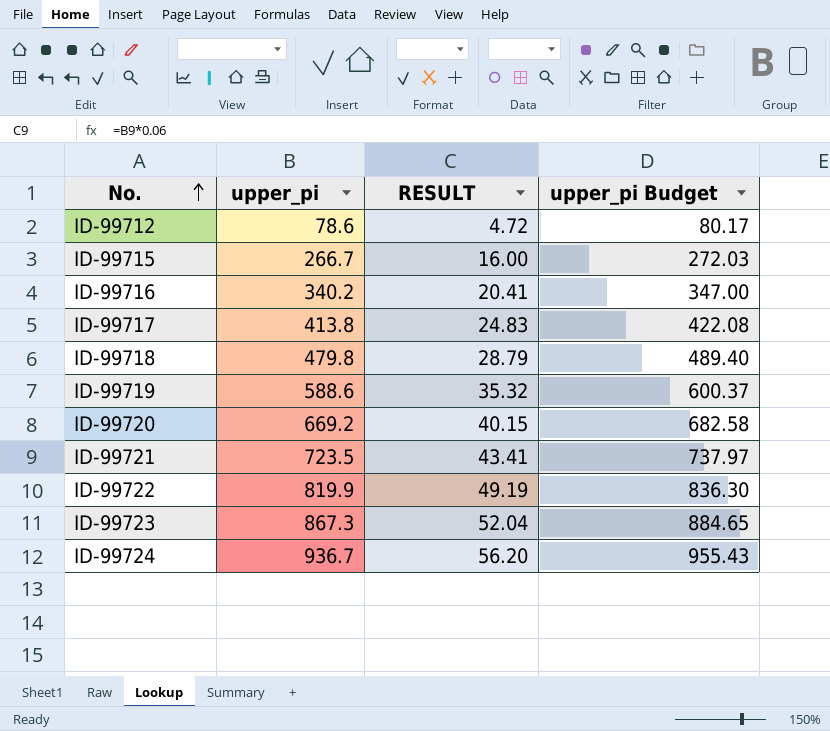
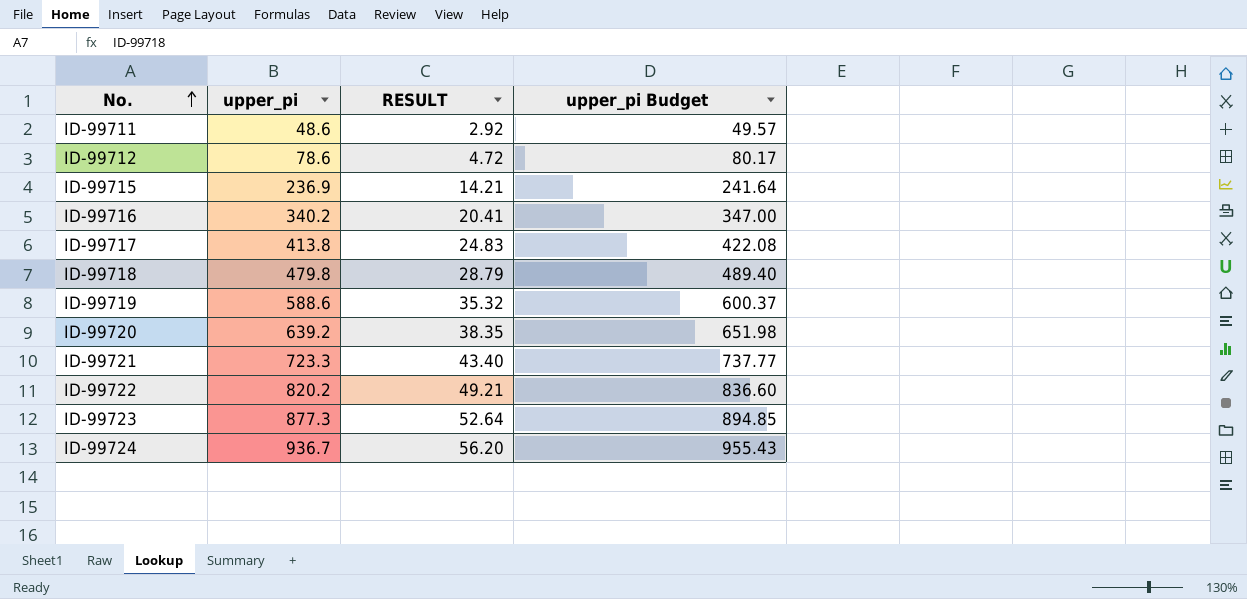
row ID-99711: none -> 48.6 | 2.92 | 49.57
ID-99715 | upper_pi: 266.7 -> 236.9
ID-99715 | RESULT: 16.00 -> 14.21
ID-99715 | upper_pi Budget: 272.03 -> 241.64
ID-99720 | upper_pi: 669.2 -> 639.2
ID-99720 | RESULT: 40.15 -> 38.35
ID-99720 | upper_pi Budget: 682.58 -> 651.98
ID-99721 | upper_pi: 723.5 -> 723.3
ID-99721 | RESULT: 43.41 -> 43.40
ID-99721 | upper_pi Budget: 737.97 -> 737.77
ID-99722 | upper_pi: 819.9 -> 820.2
ID-99722 | RESULT: 49.19 -> 49.21
ID-99722 | upper_pi Budget: 836.30 -> 836.60
ID-99723 | upper_pi: 867.3 -> 877.3
ID-99723 | RESULT: 52.04 -> 52.64
ID-99723 | upper_pi Budget: 884.65 -> 894.85

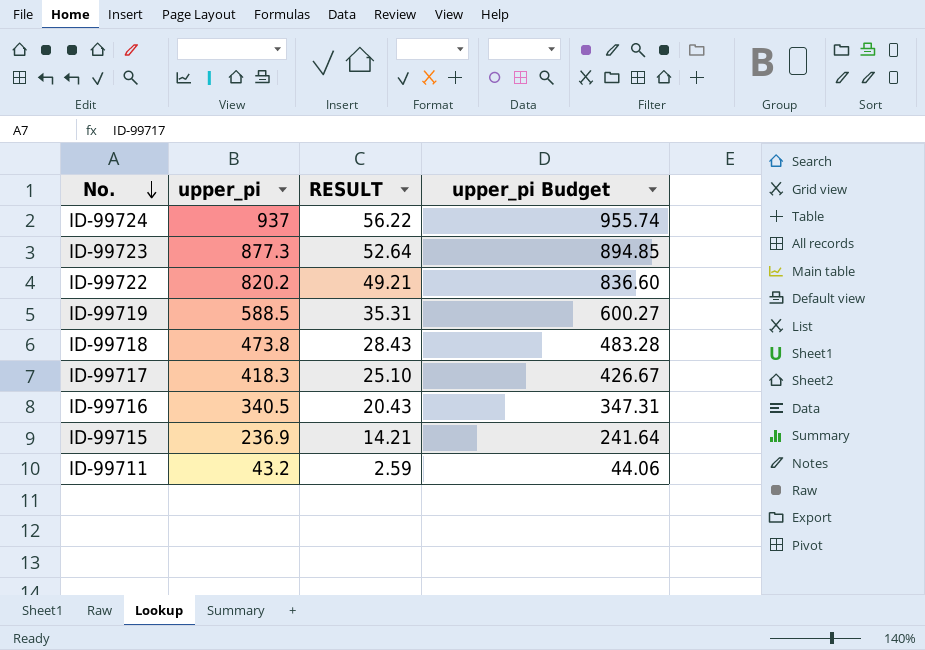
row order: No. ascending -> No. descending
row ID-99712: 78.6 | 4.72 | 80.17 -> none
row ID-99720: 639.2 | 38.35 | 651.98 -> none
row ID-99721: 723.3 | 43.40 | 737.77 -> none
ID-99724 | upper_pi: 936.7 -> 937
ID-99724 | RESULT: 56.20 -> 56.22
ID-99724 | upper_pi Budget: 955.43 -> 955.74
ID-99719 | upper_pi: 588.6 -> 588.5
ID-99719 | RESULT: 35.32 -> 35.31
ID-99719 | upper_pi Budget: 600.37 -> 600.27
ID-99718 | upper_pi: 479.8 -> 473.8
ID-99718 | RESULT: 28.79 -> 28.43
ID-99718 | upper_pi Budget: 489.40 -> 483.28
ID-99717 | upper_pi: 413.8 -> 418.3
ID-99717 | RESULT: 24.83 -> 25.10
ID-99717 | upper_pi Budget: 422.08 -> 426.67
ID-99716 | upper_pi: 340.2 -> 340.5
ID-99716 | RESULT: 20.41 -> 20.43
ID-99716 | upper_pi Budget: 347.00 -> 347.31
ID-99711 | upper_pi: 48.6 -> 43.2
ID-99711 | RESULT: 2.92 -> 2.59
ID-99711 | upper_pi Budget: 49.57 -> 44.06

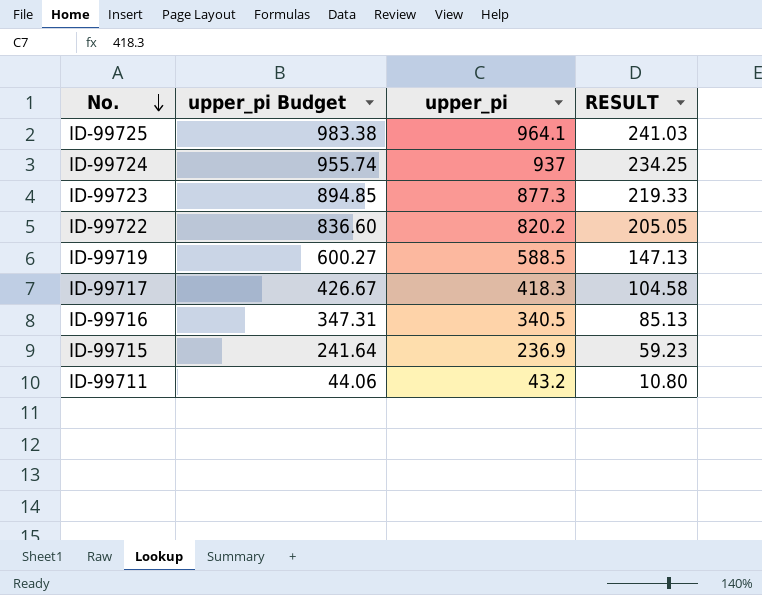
column upper_pi Budget | position: 4 -> 2
column RESULT | formula: [upper_pi] * 0.06 -> [upper_pi] * 0.25
row ID-99718: 473.8 | 28.43 | 483.28 -> none
row ID-99725: none -> 983.38 | 964.1 | 241.03

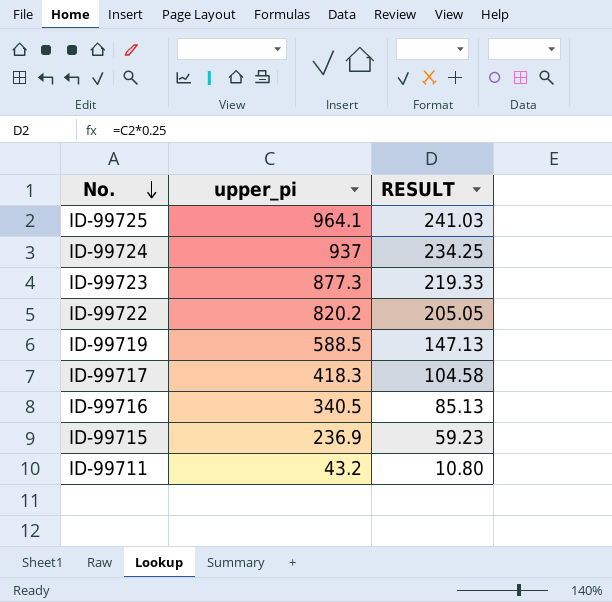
column upper_pi Budget | formula: [upper_pi] * 1.02 -> none

